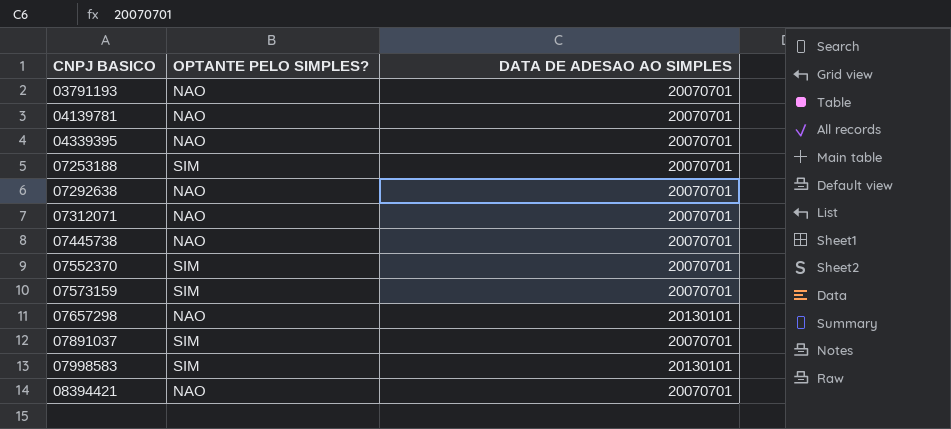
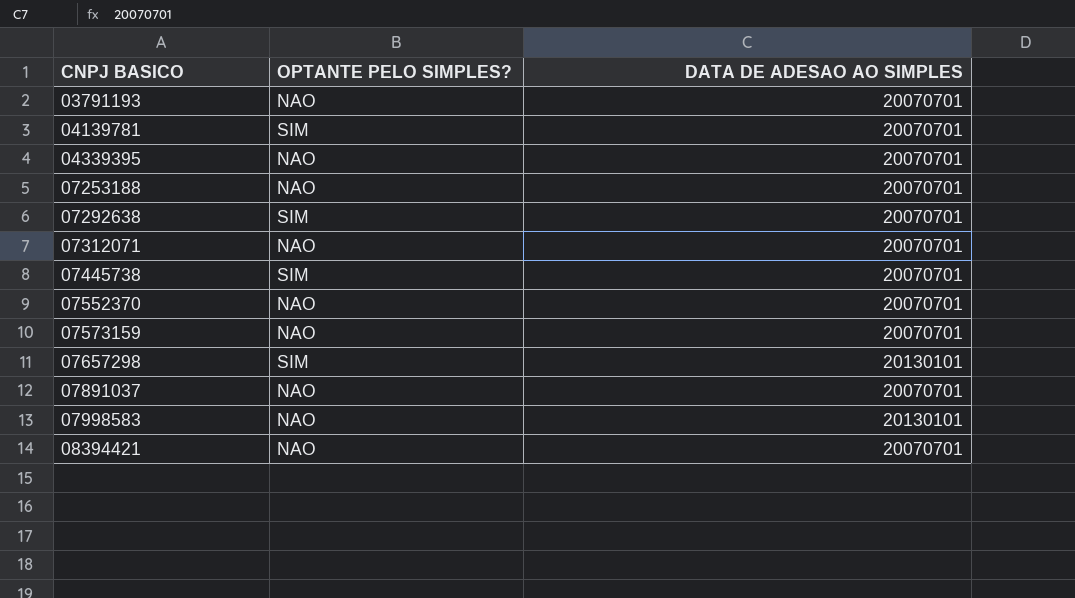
04139781 | OPTANTE PELO SIMPLES?: NAO -> SIM
07253188 | OPTANTE PELO SIMPLES?: SIM -> NAO
07292638 | OPTANTE PELO SIMPLES?: NAO -> SIM
07445738 | OPTANTE PELO SIMPLES?: NAO -> SIM
07552370 | OPTANTE PELO SIMPLES?: SIM -> NAO
07573159 | OPTANTE PELO SIMPLES?: SIM -> NAO
07657298 | OPTANTE PELO SIMPLES?: NAO -> SIM
07891037 | OPTANTE PELO SIMPLES?: SIM -> NAO
07998583 | OPTANTE PELO SIMPLES?: SIM -> NAO

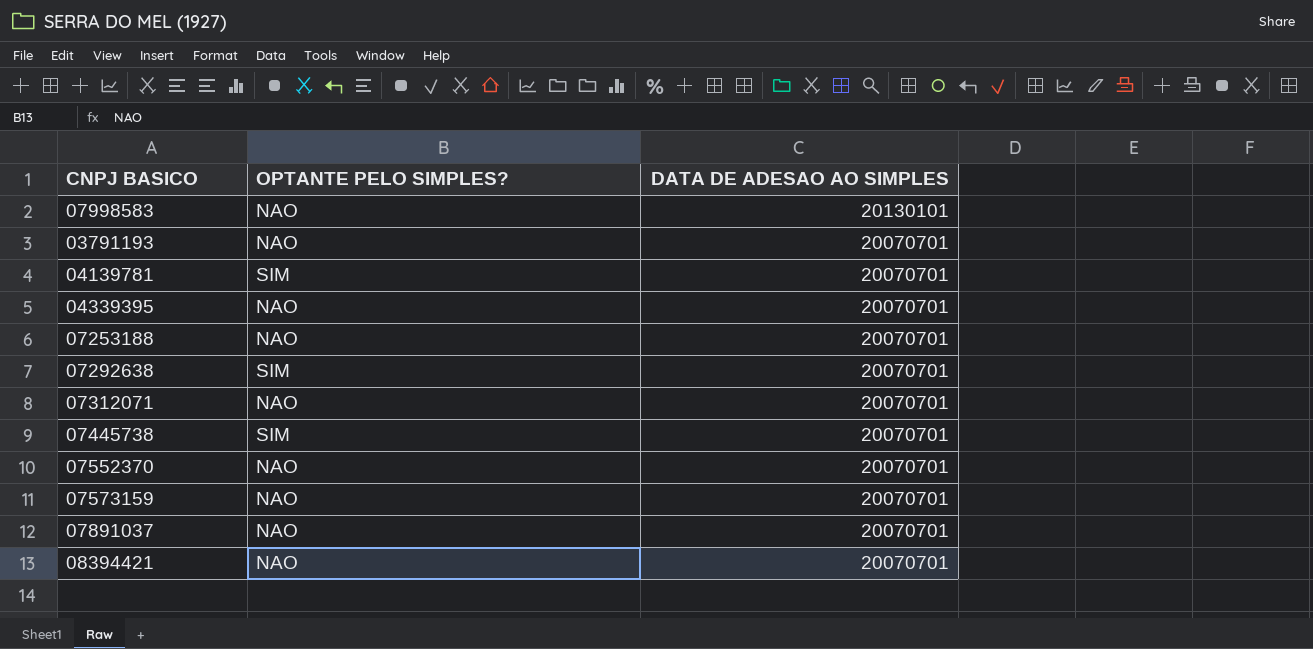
row order: CNPJ BASICO ascending -> DATA DE ADESAO AO SIMPLES descending
row 07657298: SIM | 20130101 -> none

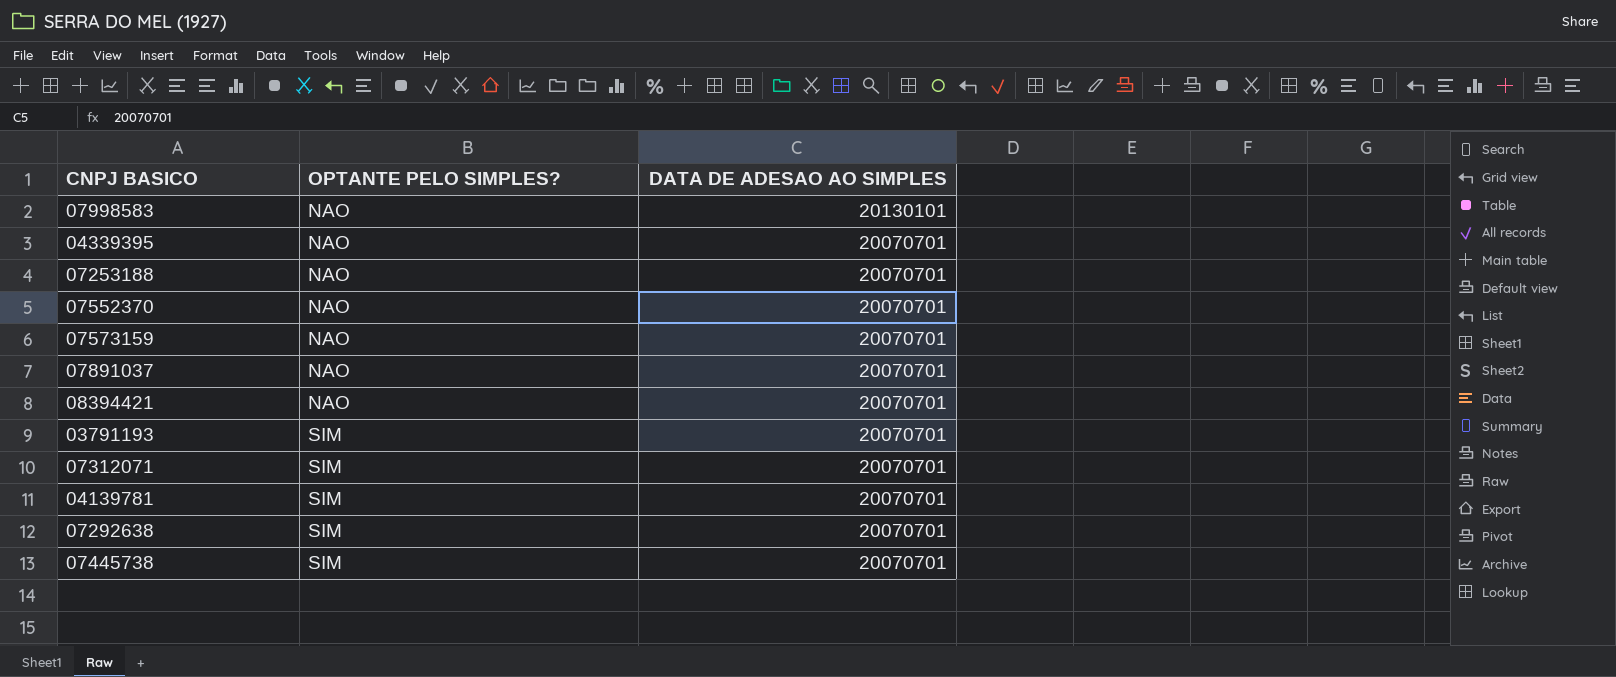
row order: DATA DE ADESAO AO SIMPLES descending -> OPTANTE PELO SIMPLES? ascending
03791193 | OPTANTE PELO SIMPLES?: NAO -> SIM
07312071 | OPTANTE PELO SIMPLES?: NAO -> SIM

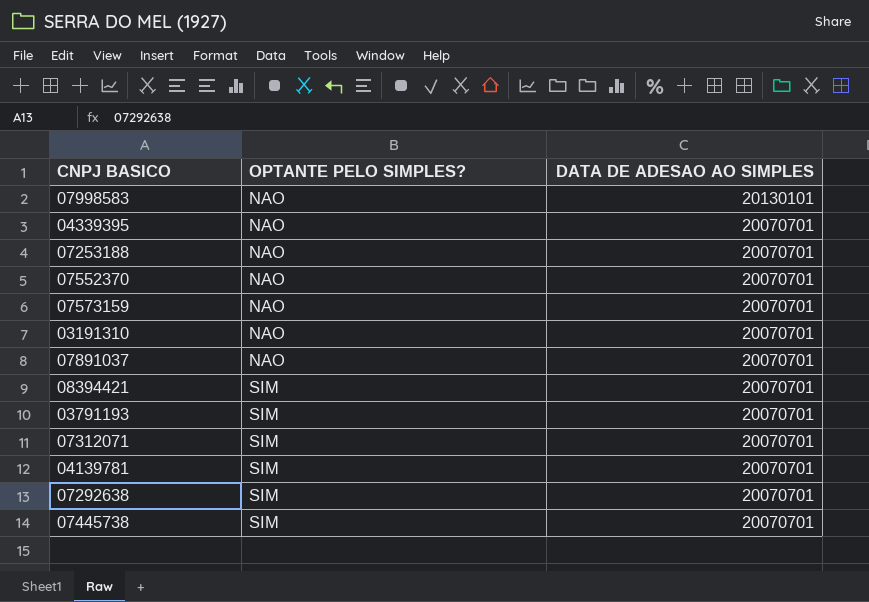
row 03191310: none -> NAO | 20070701
08394421 | OPTANTE PELO SIMPLES?: NAO -> SIM

